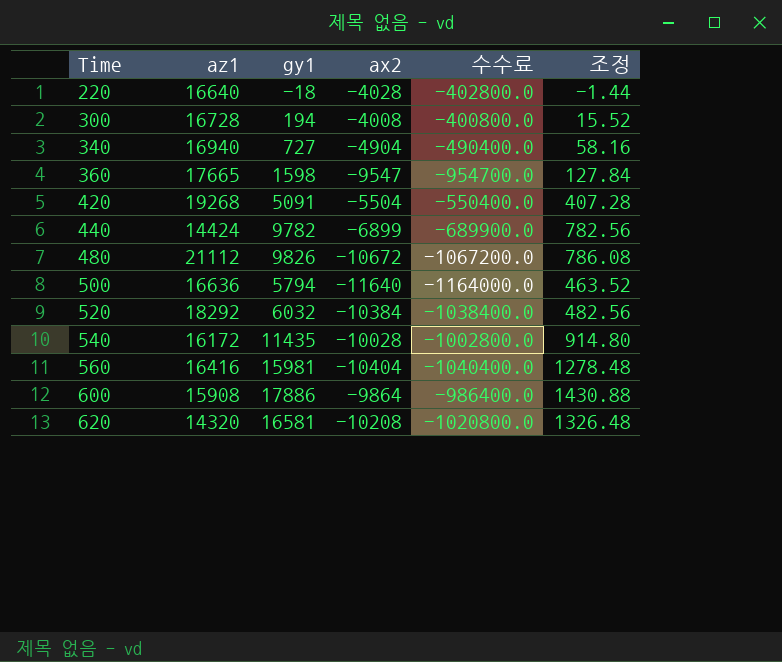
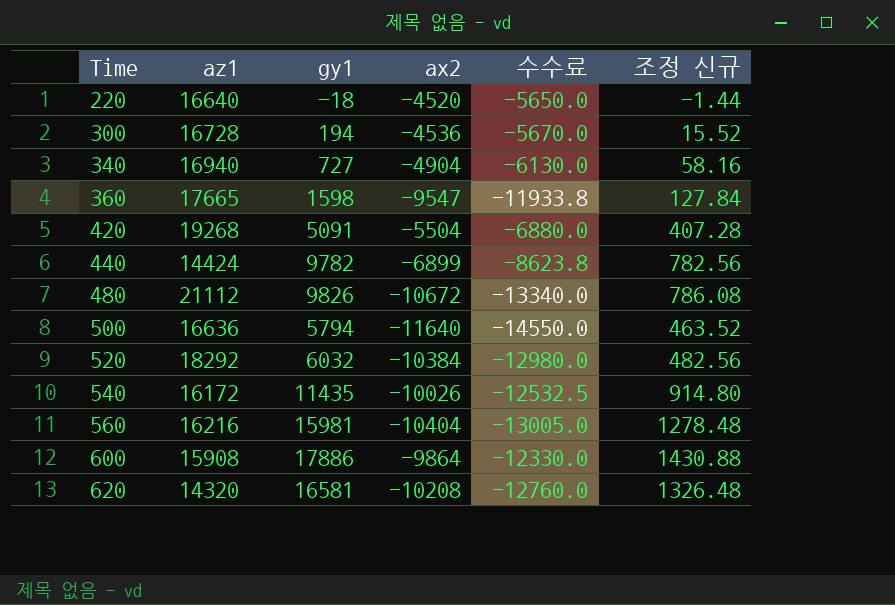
column 수수료 | formula: [ax2] * 100 -> [ax2] * 1.25
column name: 조정 -> 조정 신규
220 | ax2: -4028 -> -4520
300 | ax2: -4008 -> -4536
540 | ax2: -10028 -> -10026
560 | az1: 16416 -> 16216

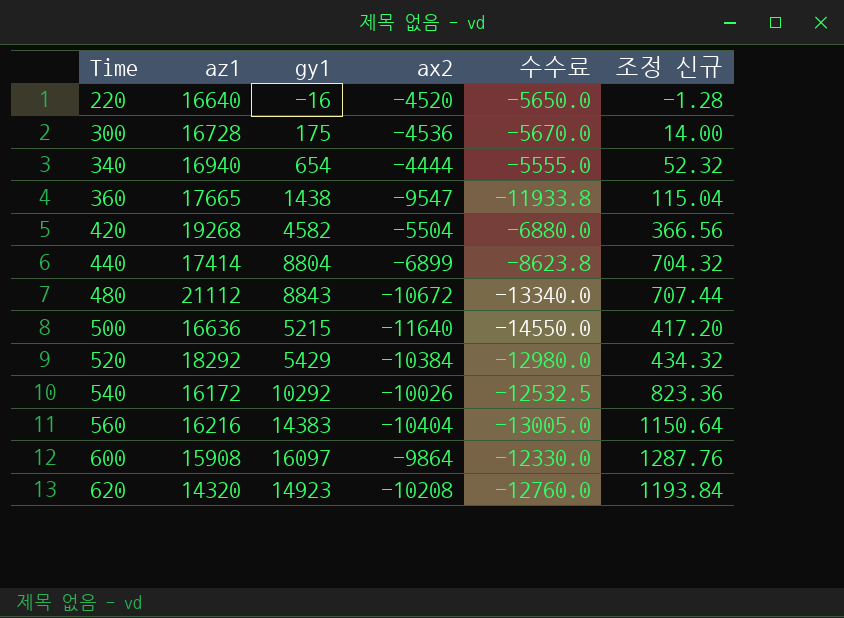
220 | gy1: -18 -> -16
220 | 조정 신규: -1.44 -> -1.28
300 | gy1: 194 -> 175
300 | 조정 신규: 15.52 -> 14.00
340 | gy1: 727 -> 654
340 | ax2: -4904 -> -4444
340 | 수수료: -6130.0 -> -5555.0
340 | 조정 신규: 58.16 -> 52.32
360 | gy1: 1598 -> 1438
360 | 조정 신규: 127.84 -> 115.04
420 | gy1: 5091 -> 4582
420 | 조정 신규: 407.28 -> 366.56
440 | az1: 14424 -> 17414
440 | gy1: 9782 -> 8804
440 | 조정 신규: 782.56 -> 704.32
480 | gy1: 9826 -> 8843
480 | 조정 신규: 786.08 -> 707.44
500 | gy1: 5794 -> 5215
500 | 조정 신규: 463.52 -> 417.20
520 | gy1: 6032 -> 5429
520 | 조정 신규: 482.56 -> 434.32
540 | gy1: 11435 -> 10292
540 | 조정 신규: 914.80 -> 823.36
560 | gy1: 15981 -> 14383
560 | 조정 신규: 1278.48 -> 1150.64
600 | gy1: 17886 -> 16097
600 | 조정 신규: 1430.88 -> 1287.76
620 | gy1: 16581 -> 14923
620 | 조정 신규: 1326.48 -> 1193.84

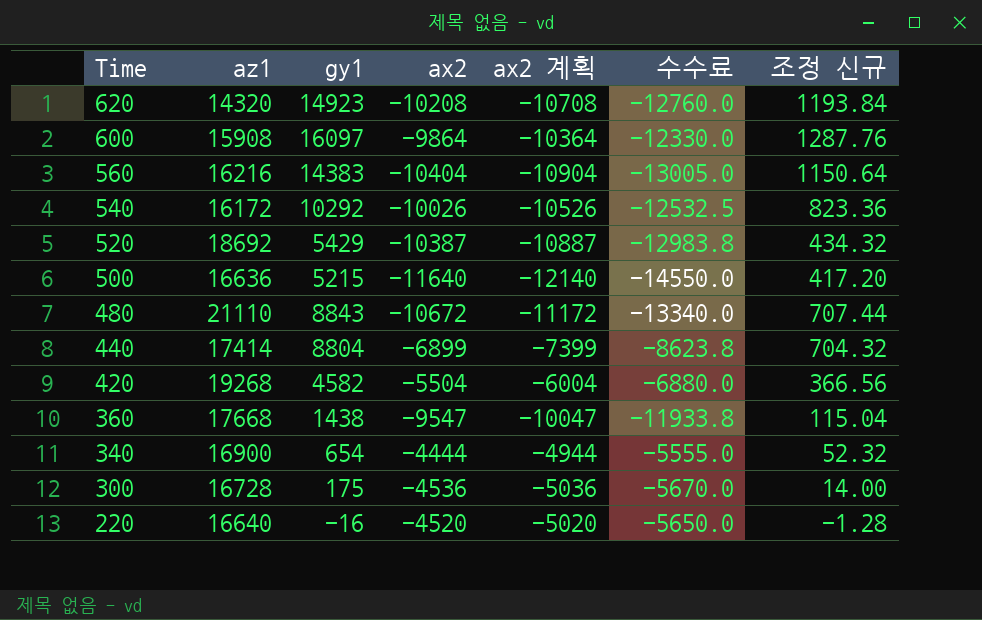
row order: Time ascending -> Time descending
column ax2 계획 | formula: none -> [ax2] - 500
520 | az1: 18292 -> 18692
520 | ax2: -10384 -> -10387
520 | 수수료: -12980.0 -> -12983.8
480 | az1: 21112 -> 21110
360 | az1: 17665 -> 17668
340 | az1: 16940 -> 16900

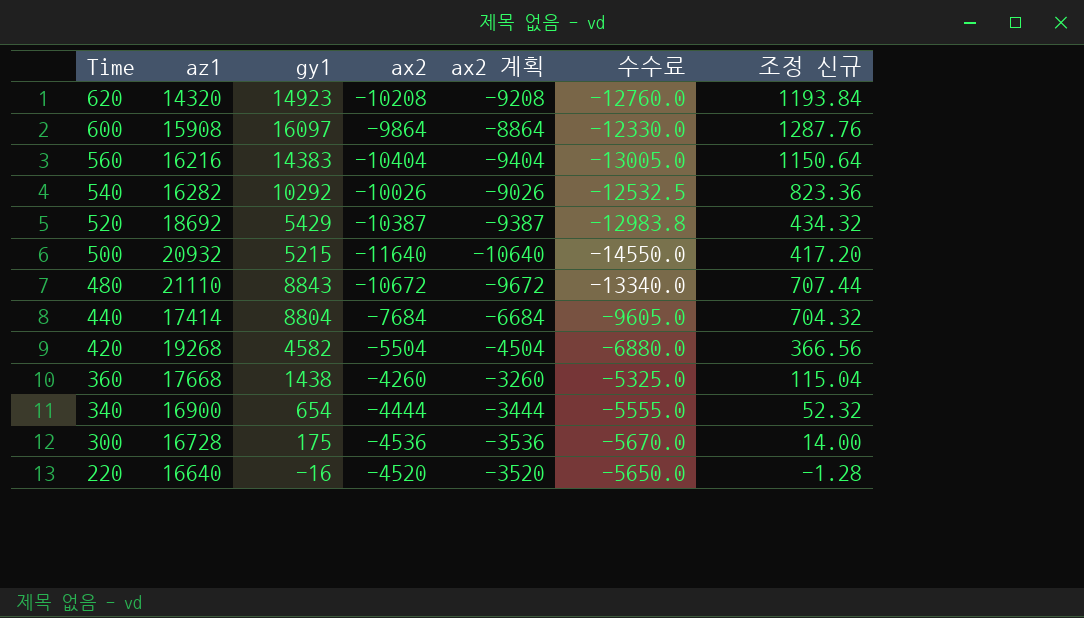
column ax2 계획 | formula: [ax2] - 500 -> [ax2] + 1000
540 | az1: 16172 -> 16282
500 | az1: 16636 -> 20932
440 | ax2: -6899 -> -7684
440 | 수수료: -8623.8 -> -9605.0
360 | ax2: -9547 -> -4260
360 | 수수료: -11933.8 -> -5325.0

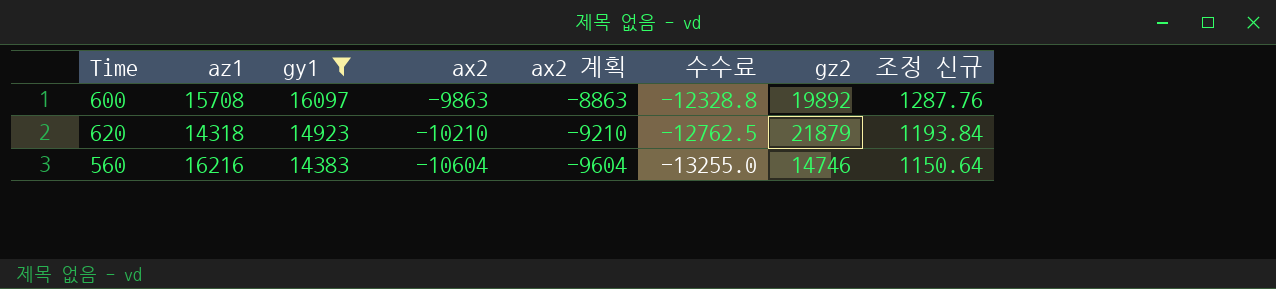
filter: none -> gy1 >= 14383
row order: Time descending -> gy1 descending
column gz2 | position: none -> 7
600 | az1: 15908 -> 15708
600 | ax2: -9864 -> -9863
600 | ax2 계획: -8864 -> -8863
600 | 수수료: -12330.0 -> -12328.8
620 | az1: 14320 -> 14318
620 | ax2: -10208 -> -10210
620 | ax2 계획: -9208 -> -9210
620 | 수수료: -12760.0 -> -12762.5
560 | ax2: -10404 -> -10604
560 | ax2 계획: -9404 -> -9604
560 | 수수료: -13005.0 -> -13255.0

